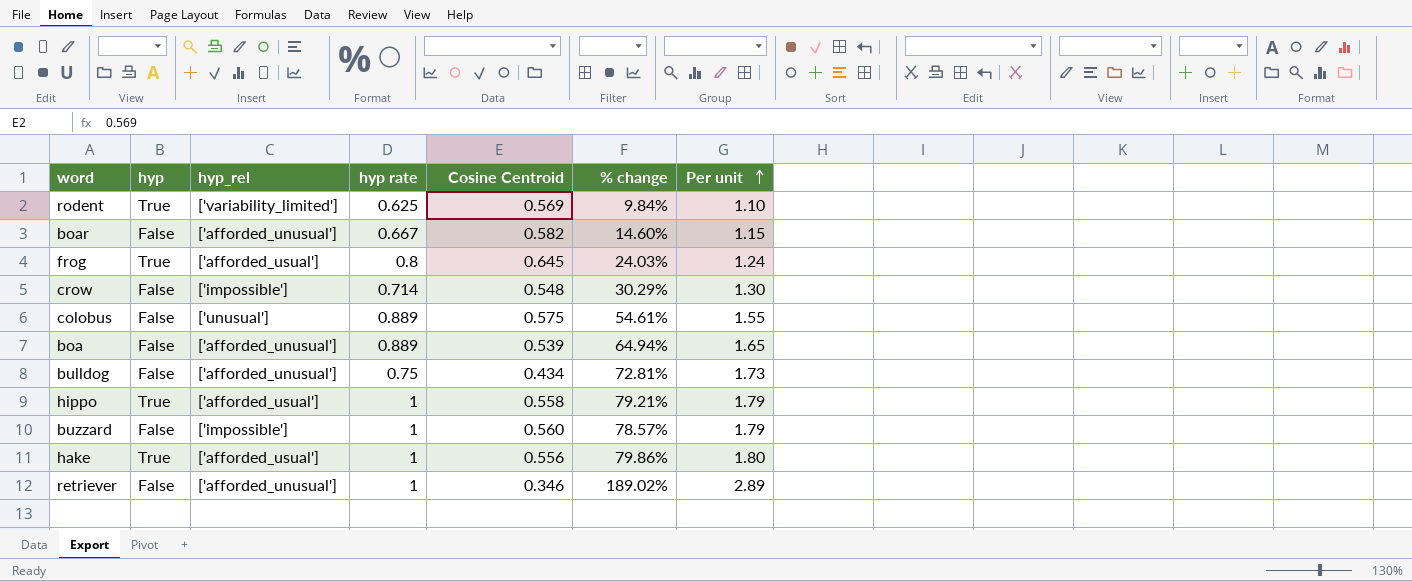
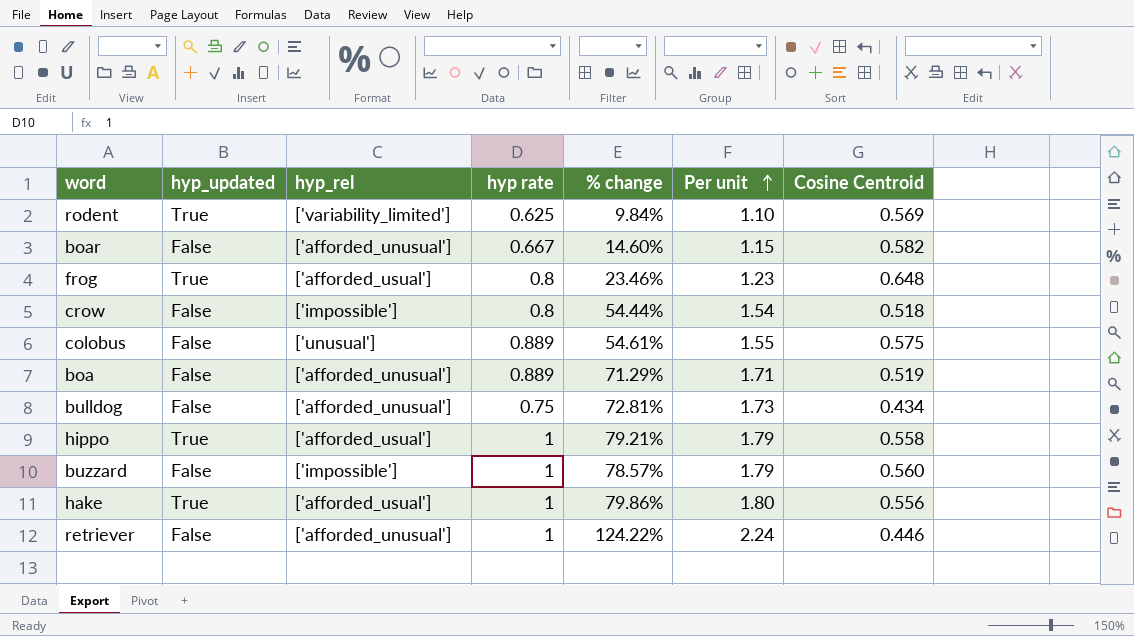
column name: hyp -> hyp_updated
column Cosine Centroid | position: 5 -> 7
frog | % change: 24.03% -> 23.46%
frog | Per unit: 1.24 -> 1.23
frog | Cosine Centroid: 0.645 -> 0.648
crow | hyp rate: 0.714 -> 0.8
crow | % change: 30.29% -> 54.44%
crow | Per unit: 1.30 -> 1.54
crow | Cosine Centroid: 0.548 -> 0.518
boa | % change: 64.94% -> 71.29%
boa | Per unit: 1.65 -> 1.71
boa | Cosine Centroid: 0.539 -> 0.519
retriever | % change: 189.02% -> 124.22%
retriever | Per unit: 2.89 -> 2.24
retriever | Cosine Centroid: 0.346 -> 0.446

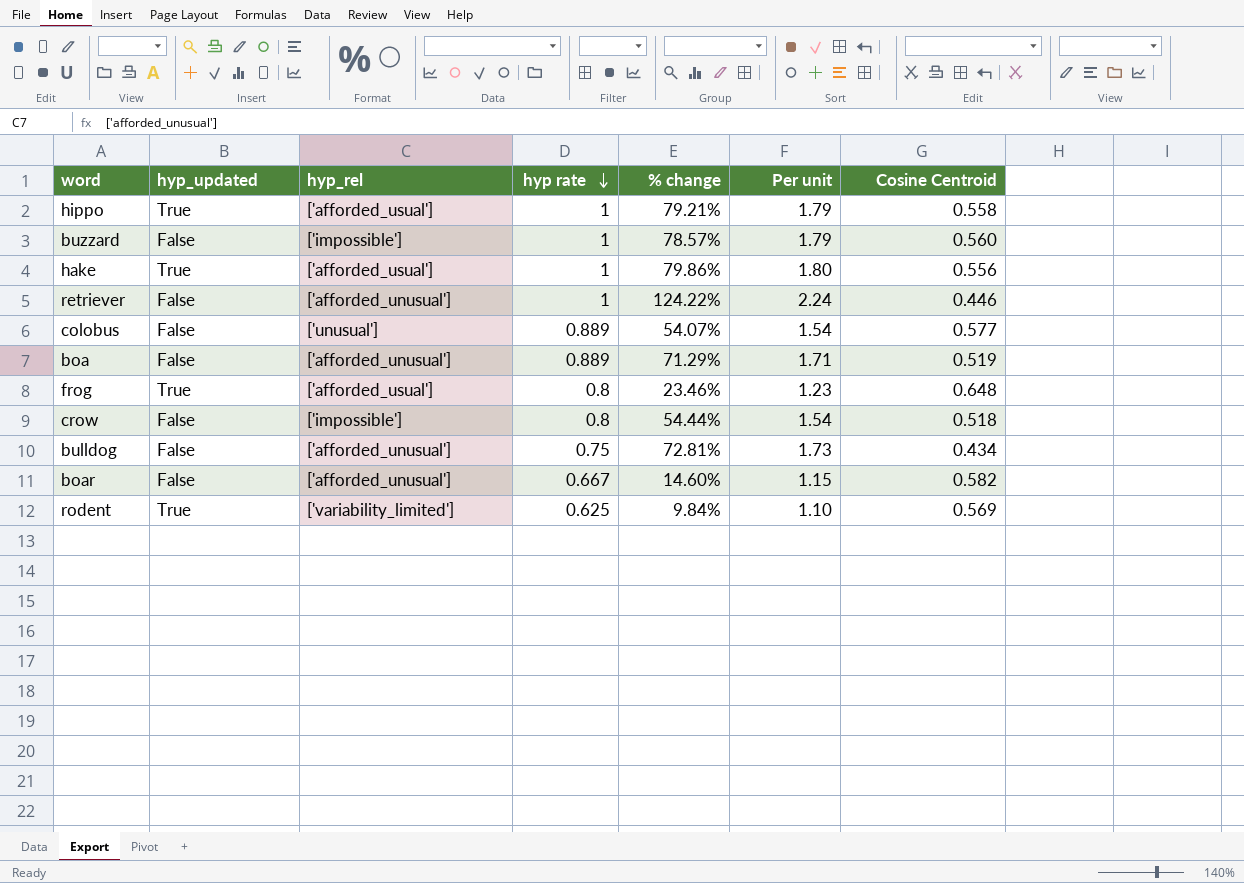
row order: Per unit ascending -> hyp rate descending
colobus | % change: 54.61% -> 54.07%
colobus | Per unit: 1.55 -> 1.54
colobus | Cosine Centroid: 0.575 -> 0.577

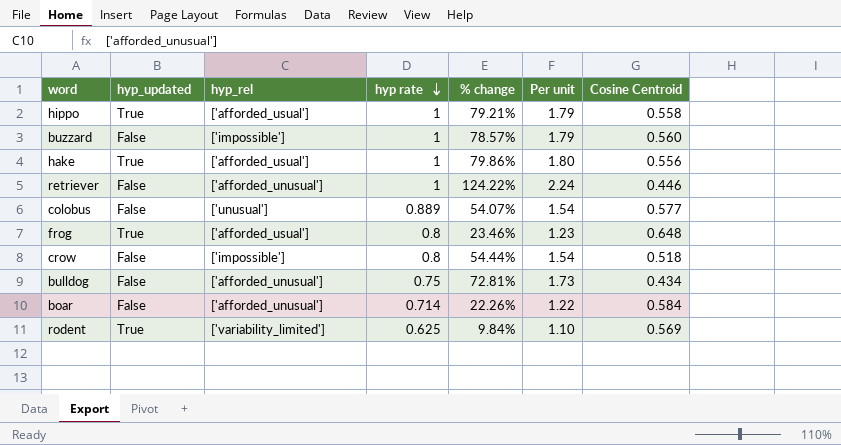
row boa: False | ['afforded_unusual'] | 0.889 | 71.29% | 1.71 | 0.519 -> none
boar | hyp rate: 0.667 -> 0.714
boar | % change: 14.60% -> 22.26%
boar | Per unit: 1.15 -> 1.22
boar | Cosine Centroid: 0.582 -> 0.584

